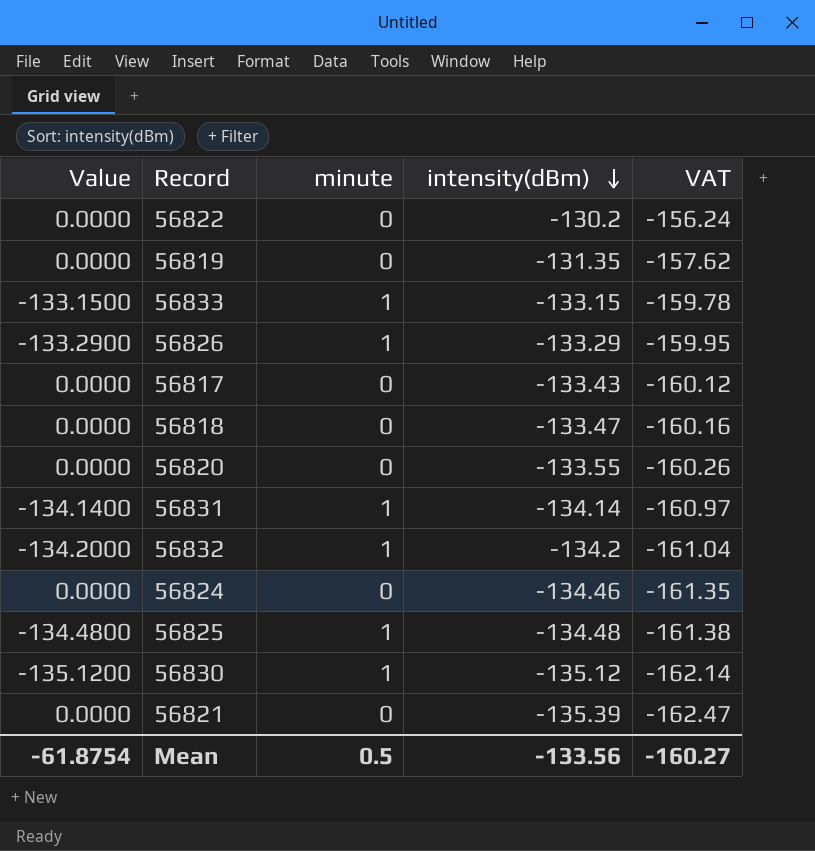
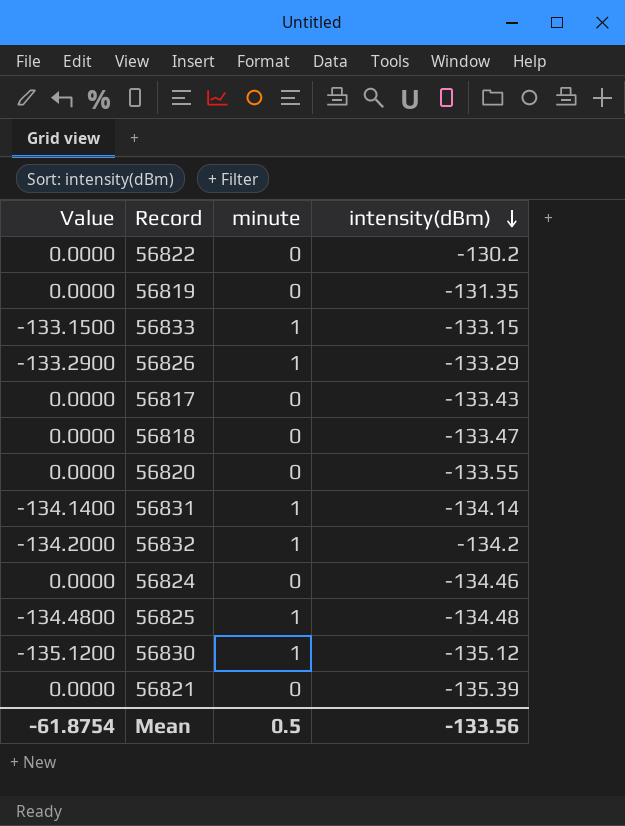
column VAT | formula: [intensity(dBm)] * 1.2 -> none

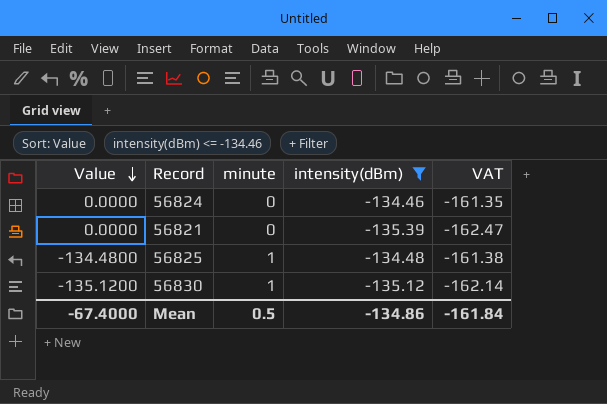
filter: none -> intensity(dBm) <= -134.46
row order: intensity(dBm) descending -> Value descending
column VAT | formula: none -> [intensity(dBm)] * 1.2
Mean | Value: -61.8754 -> -67.4000
Mean | intensity(dBm): -133.56 -> -134.86

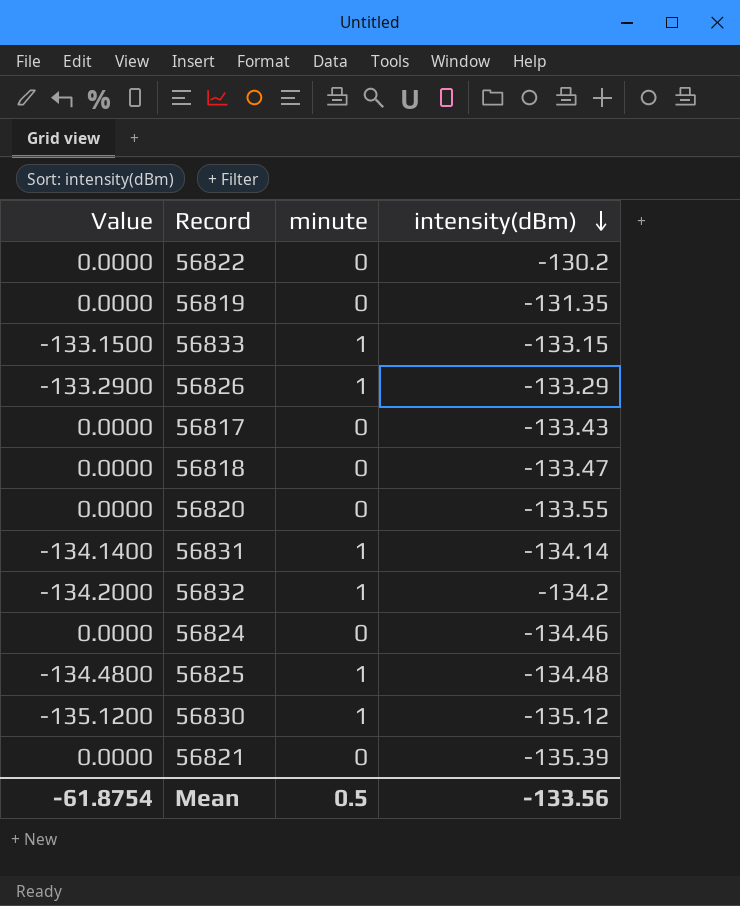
filter: intensity(dBm) <= -134.46 -> none
row order: Value descending -> intensity(dBm) descending
column VAT | formula: [intensity(dBm)] * 1.2 -> none
Mean | Value: -67.4000 -> -61.8754
Mean | intensity(dBm): -134.86 -> -133.56

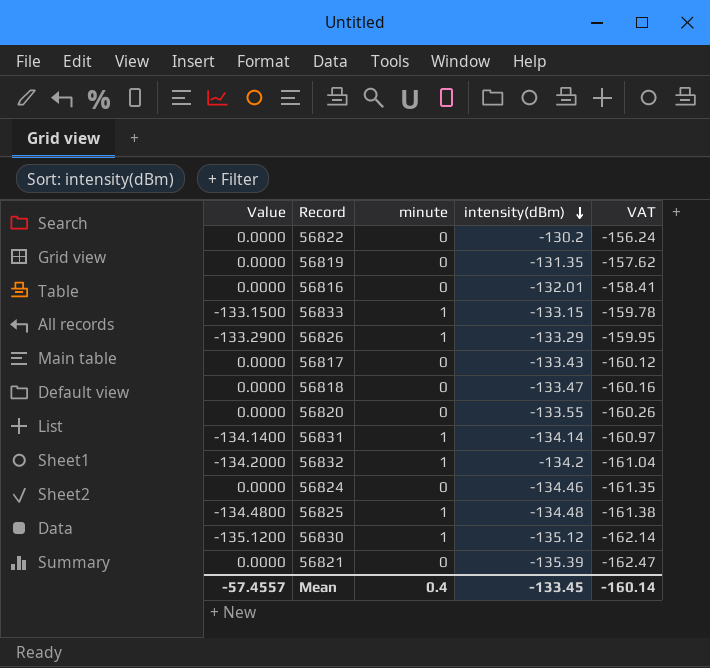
column VAT | formula: none -> [intensity(dBm)] * 1.2
row 56816: none -> 0.0000 | 0 | -132.01 | -158.41
Mean | Value: -61.8754 -> -57.4557
Mean | minute: 0.5 -> 0.4
Mean | intensity(dBm): -133.56 -> -133.45

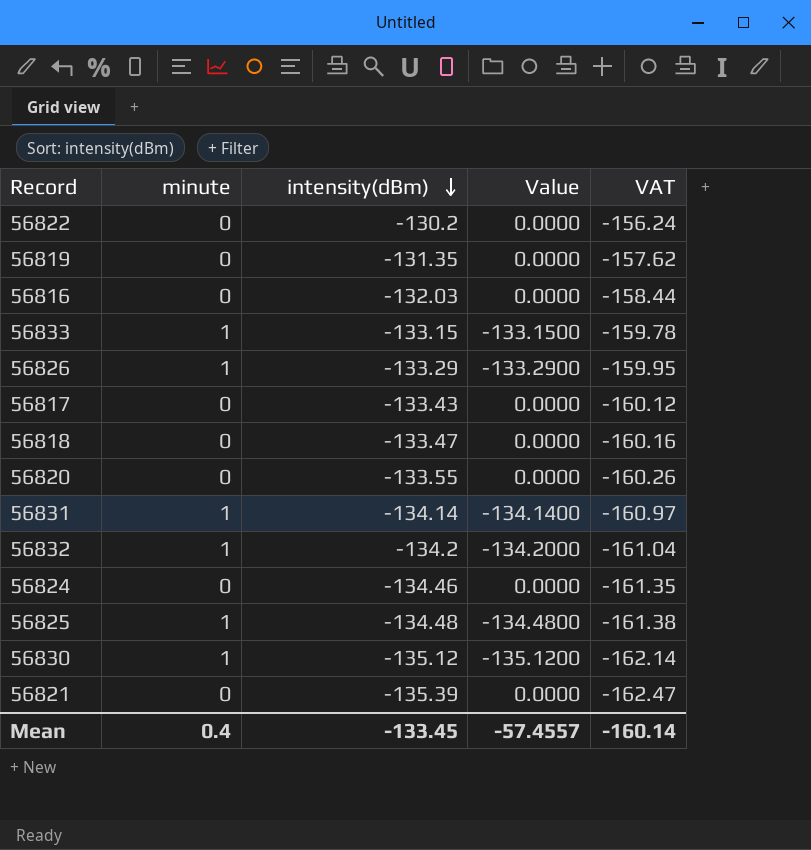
column Value | position: 1 -> 4
56816 | intensity(dBm): -132.01 -> -132.03
56816 | VAT: -158.41 -> -158.44

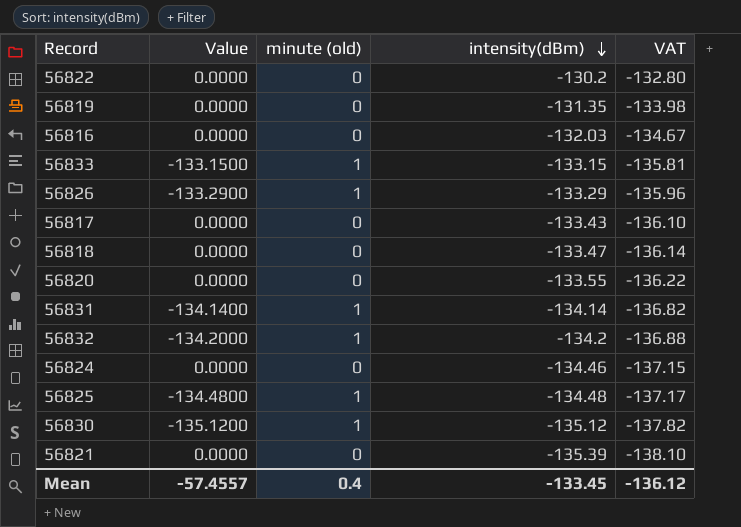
column Value | position: 4 -> 2
column name: minute -> minute (old)
column VAT | formula: [intensity(dBm)] * 1.2 -> [intensity(dBm)] * 1.02
Mean | VAT: -160.14 -> -136.12

